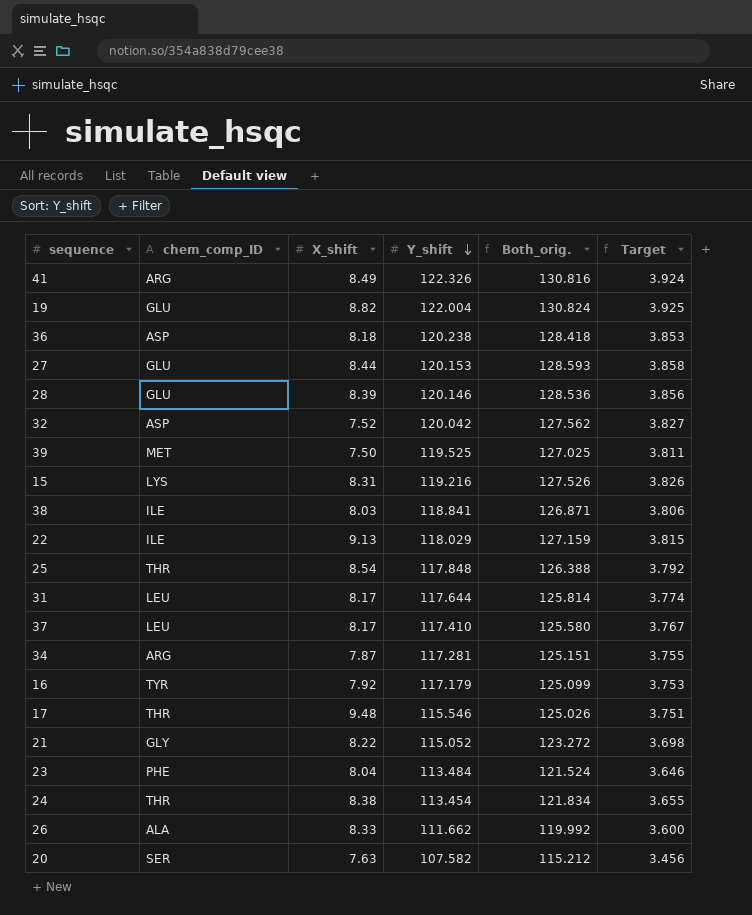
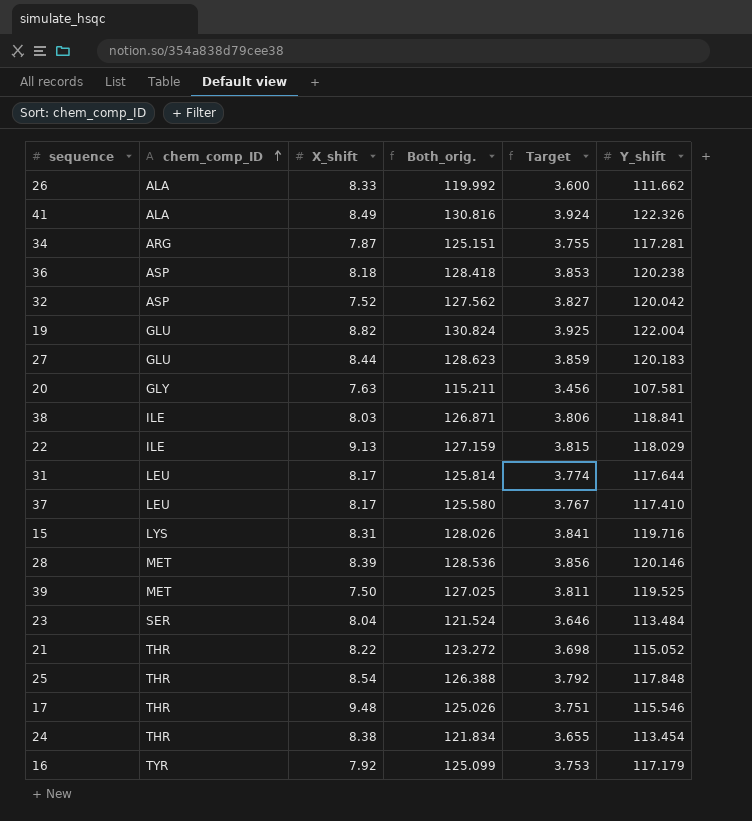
row order: Y_shift descending -> chem_comp_ID ascending
column Y_shift | position: 4 -> 6
41 | chem_comp_ID: ARG -> ALA
27 | Both_orig.: 128.593 -> 128.623
27 | Target: 3.858 -> 3.859
27 | Y_shift: 120.153 -> 120.183
20 | chem_comp_ID: SER -> GLY
20 | Both_orig.: 115.212 -> 115.211
20 | Y_shift: 107.582 -> 107.581
15 | Both_orig.: 127.526 -> 128.026
15 | Target: 3.826 -> 3.841
15 | Y_shift: 119.216 -> 119.716
28 | chem_comp_ID: GLU -> MET
23 | chem_comp_ID: PHE -> SER
21 | chem_comp_ID: GLY -> THR

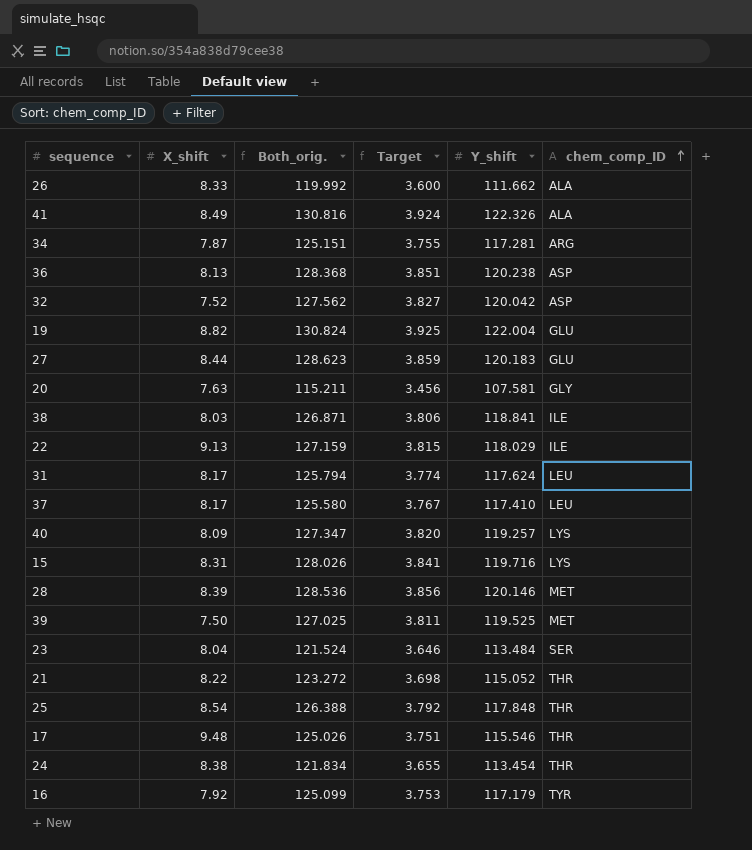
column chem_comp_ID | position: 2 -> 6
36 | X_shift: 8.18 -> 8.13
36 | Both_orig.: 128.418 -> 128.368
36 | Target: 3.853 -> 3.851
31 | Both_orig.: 125.814 -> 125.794
31 | Y_shift: 117.644 -> 117.624
row 40: none -> 8.09 | 127.347 | 3.820 | 119.257 | LYS

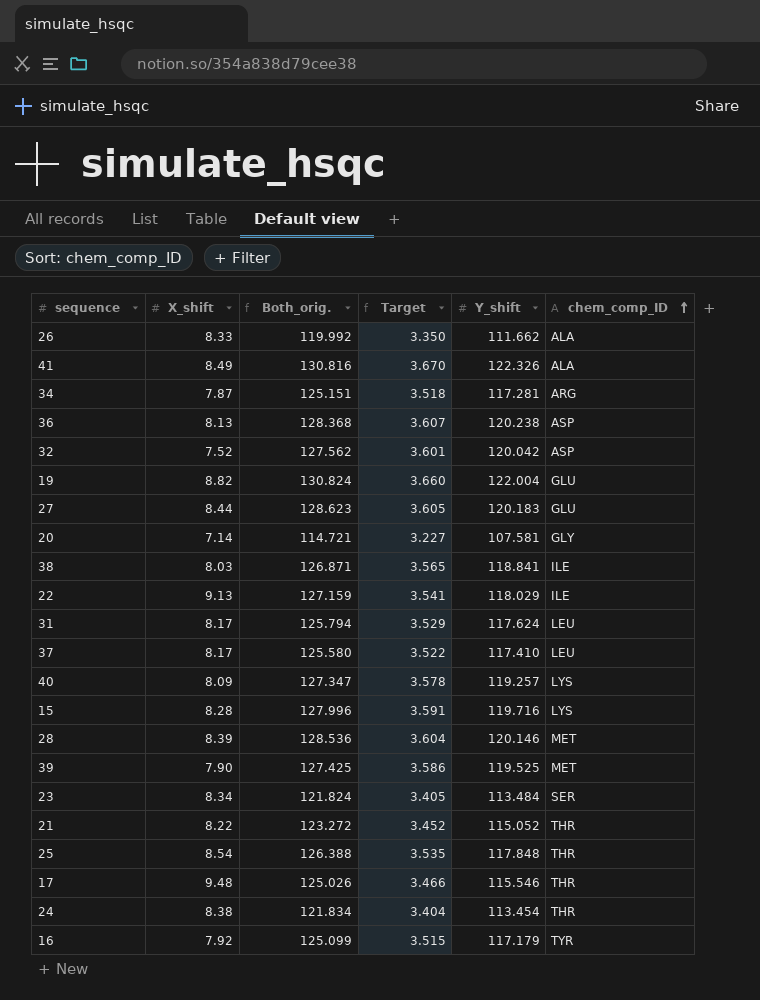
column Target | formula: [Both_orig.] * 0.03 -> [Y_shift] * 0.03
20 | X_shift: 7.63 -> 7.14
20 | Both_orig.: 115.211 -> 114.721
15 | X_shift: 8.31 -> 8.28
15 | Both_orig.: 128.026 -> 127.996
39 | X_shift: 7.50 -> 7.90
39 | Both_orig.: 127.025 -> 127.425
23 | X_shift: 8.04 -> 8.34
23 | Both_orig.: 121.524 -> 121.824

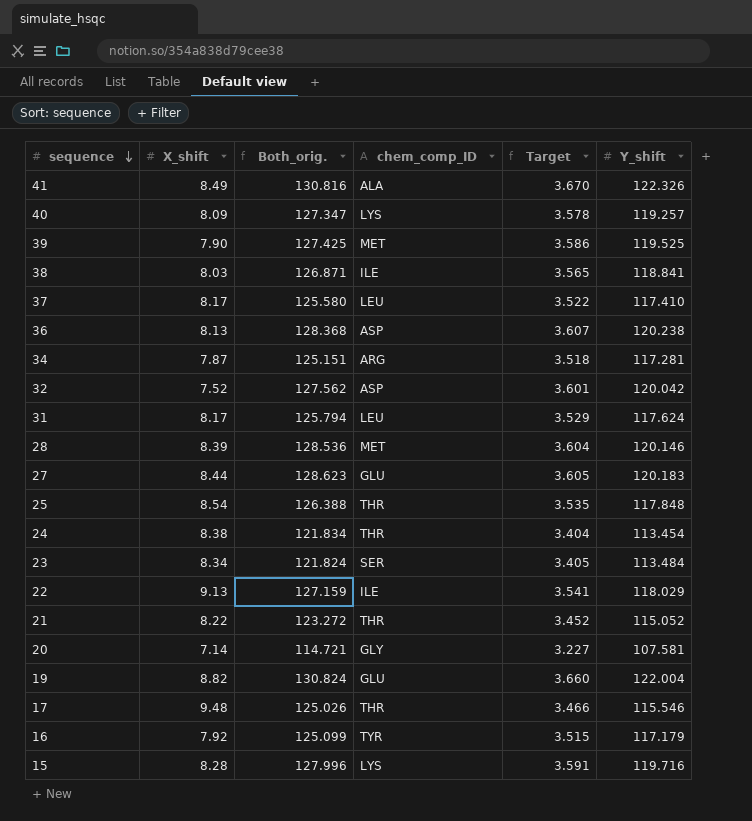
row order: chem_comp_ID ascending -> sequence descending
column chem_comp_ID | position: 6 -> 4
row 26: 8.33 | 119.992 | 3.350 | 111.662 | ALA -> none

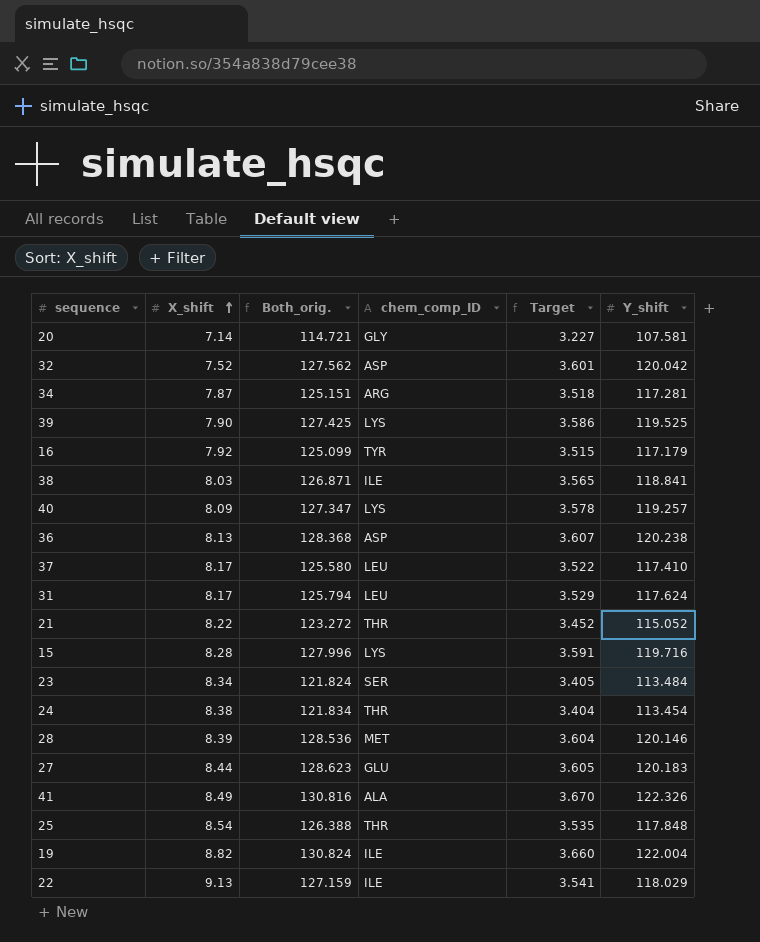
row order: sequence descending -> X_shift ascending
row 17: 9.48 | 125.026 | THR | 3.466 | 115.546 -> none
39 | chem_comp_ID: MET -> LYS
19 | chem_comp_ID: GLU -> ILE

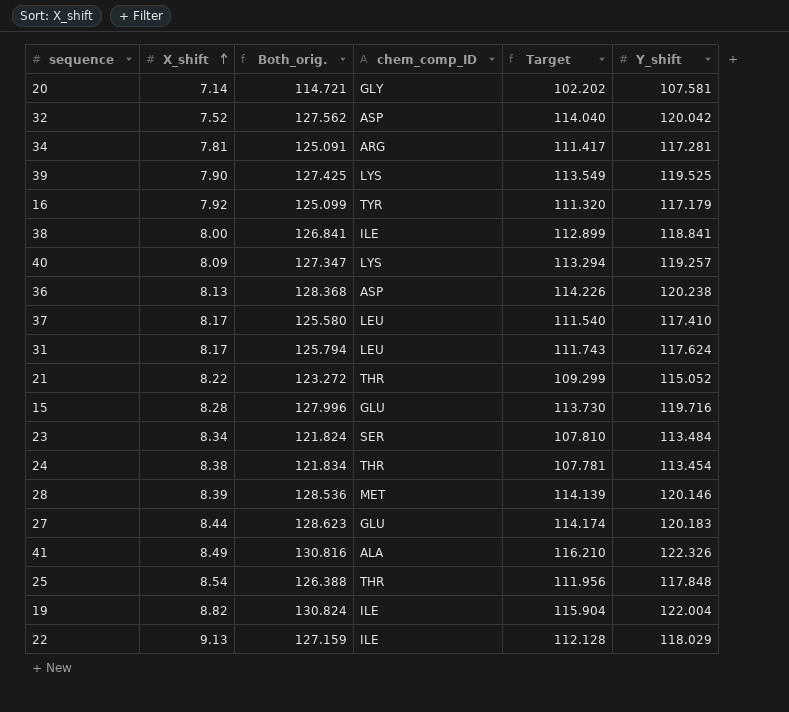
column Target | formula: [Y_shift] * 0.03 -> [Y_shift] * 0.95
34 | X_shift: 7.87 -> 7.81
34 | Both_orig.: 125.151 -> 125.091
38 | X_shift: 8.03 -> 8.00
38 | Both_orig.: 126.871 -> 126.841
15 | chem_comp_ID: LYS -> GLU

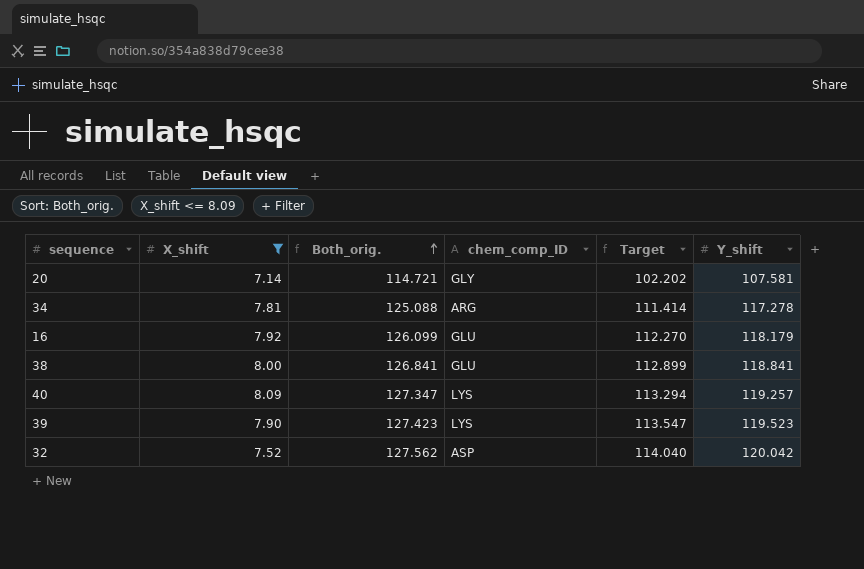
filter: none -> X_shift <= 8.09
row order: X_shift ascending -> Both_orig. ascending
34 | Both_orig.: 125.091 -> 125.088
34 | Target: 111.417 -> 111.414
34 | Y_shift: 117.281 -> 117.278
16 | Both_orig.: 125.099 -> 126.099
16 | chem_comp_ID: TYR -> GLU
16 | Target: 111.320 -> 112.270
16 | Y_shift: 117.179 -> 118.179
38 | chem_comp_ID: ILE -> GLU
39 | Both_orig.: 127.425 -> 127.423
39 | Target: 113.549 -> 113.547
39 | Y_shift: 119.525 -> 119.523

